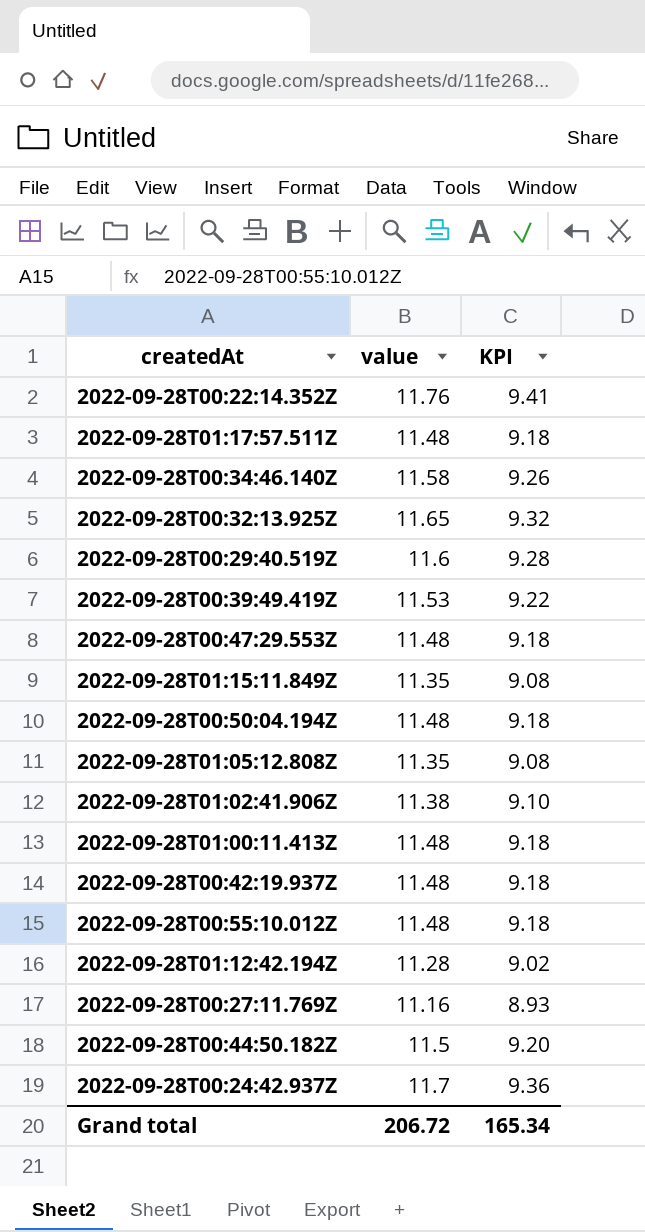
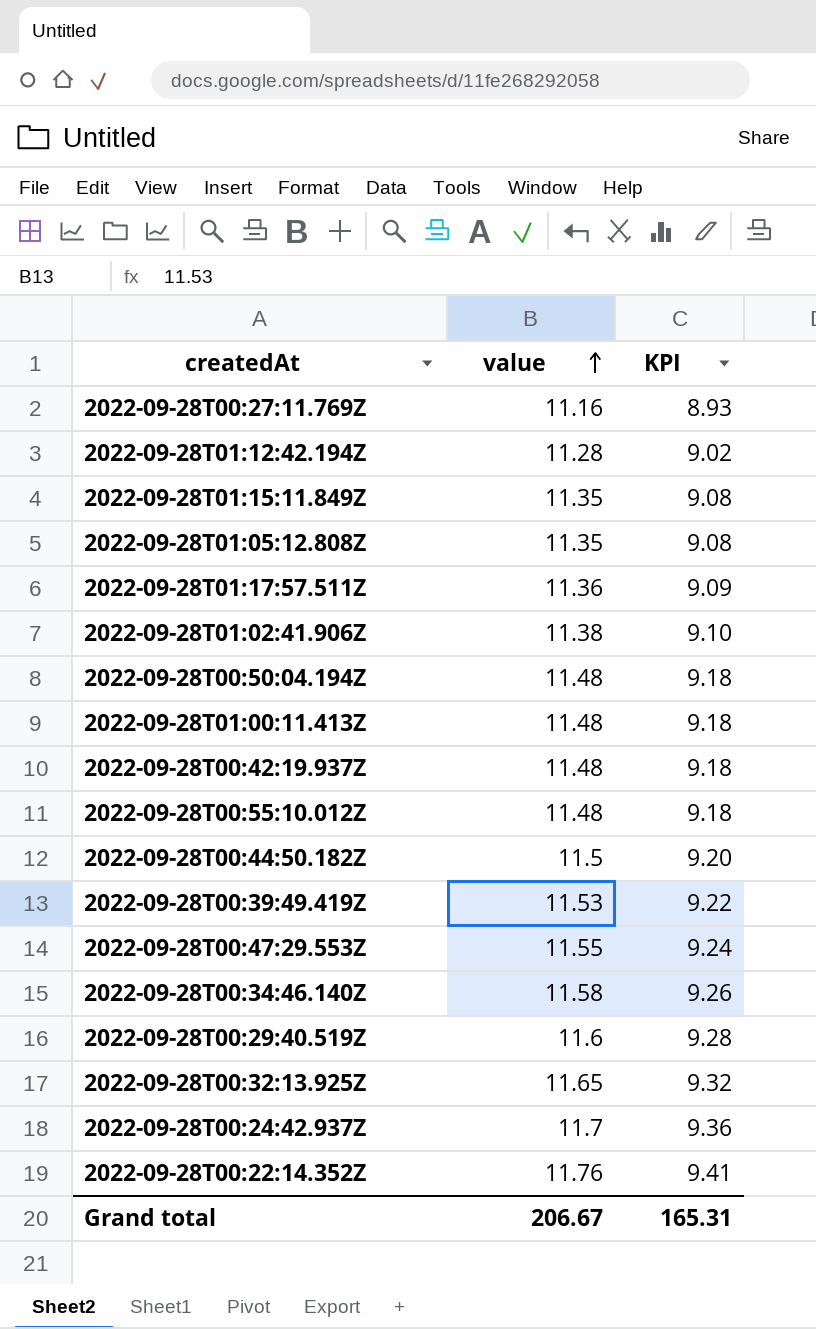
row order: none -> value ascending
2022-09-28T01:17:57.511Z | value: 11.48 -> 11.36
2022-09-28T01:17:57.511Z | KPI: 9.18 -> 9.09
2022-09-28T00:47:29.553Z | value: 11.48 -> 11.55
2022-09-28T00:47:29.553Z | KPI: 9.18 -> 9.24
Grand total | value: 206.72 -> 206.67
Grand total | KPI: 165.34 -> 165.31

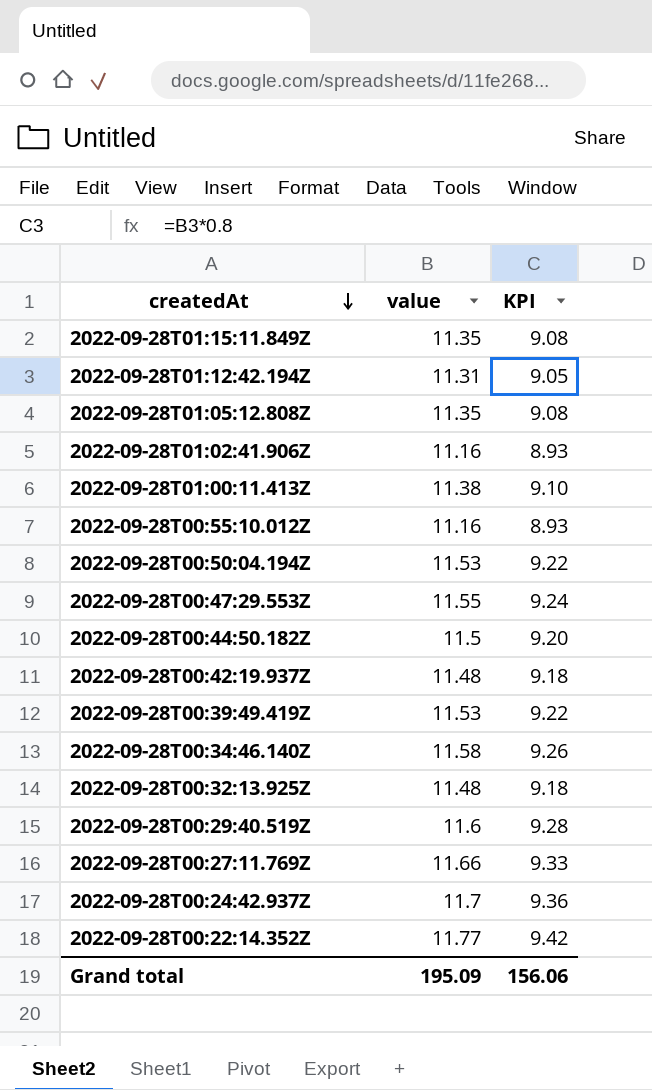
row order: value ascending -> createdAt descending
row 2022-09-28T01:17:57.511Z: 11.36 | 9.09 -> none
2022-09-28T01:12:42.194Z | value: 11.28 -> 11.31
2022-09-28T01:12:42.194Z | KPI: 9.02 -> 9.05
2022-09-28T01:02:41.906Z | value: 11.38 -> 11.16
2022-09-28T01:02:41.906Z | KPI: 9.10 -> 8.93
2022-09-28T01:00:11.413Z | value: 11.48 -> 11.38
2022-09-28T01:00:11.413Z | KPI: 9.18 -> 9.10
2022-09-28T00:55:10.012Z | value: 11.48 -> 11.16
2022-09-28T00:55:10.012Z | KPI: 9.18 -> 8.93
2022-09-28T00:50:04.194Z | value: 11.48 -> 11.53
2022-09-28T00:50:04.194Z | KPI: 9.18 -> 9.22
2022-09-28T00:32:13.925Z | value: 11.65 -> 11.48
2022-09-28T00:32:13.925Z | KPI: 9.32 -> 9.18
2022-09-28T00:27:11.769Z | value: 11.16 -> 11.66
2022-09-28T00:27:11.769Z | KPI: 8.93 -> 9.33
2022-09-28T00:22:14.352Z | value: 11.76 -> 11.77
2022-09-28T00:22:14.352Z | KPI: 9.41 -> 9.42
Grand total | value: 206.67 -> 195.09
Grand total | KPI: 165.31 -> 156.06

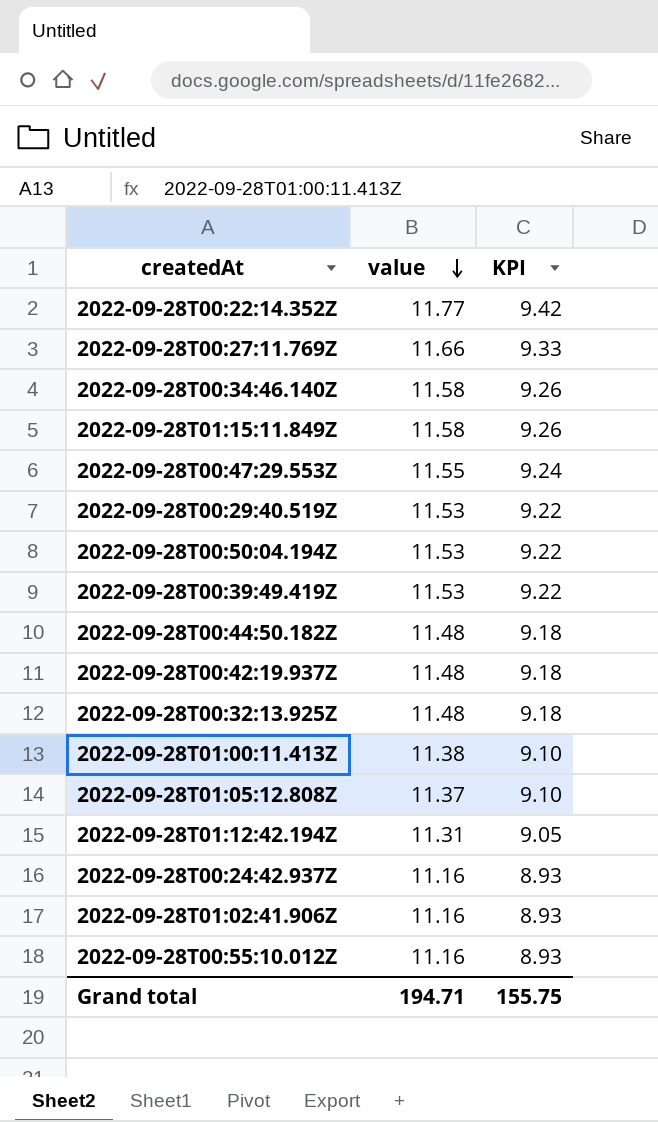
row order: createdAt descending -> value descending
2022-09-28T01:15:11.849Z | value: 11.35 -> 11.58
2022-09-28T01:15:11.849Z | KPI: 9.08 -> 9.26
2022-09-28T00:29:40.519Z | value: 11.6 -> 11.53
2022-09-28T00:29:40.519Z | KPI: 9.28 -> 9.22
2022-09-28T00:44:50.182Z | value: 11.5 -> 11.48
2022-09-28T00:44:50.182Z | KPI: 9.20 -> 9.18
2022-09-28T01:05:12.808Z | value: 11.35 -> 11.37
2022-09-28T01:05:12.808Z | KPI: 9.08 -> 9.10
2022-09-28T00:24:42.937Z | value: 11.7 -> 11.16
2022-09-28T00:24:42.937Z | KPI: 9.36 -> 8.93
Grand total | value: 195.09 -> 194.71
Grand total | KPI: 156.06 -> 155.75

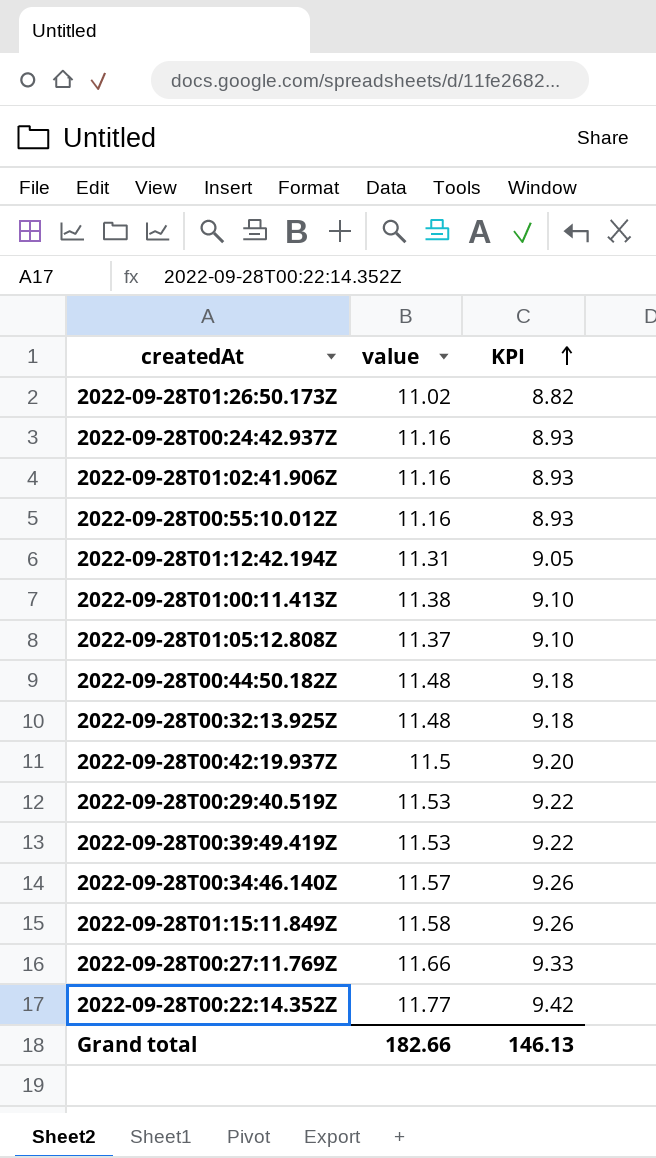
row order: value descending -> KPI ascending
row 2022-09-28T00:47:29.553Z: 11.55 | 9.24 -> none
row 2022-09-28T00:50:04.194Z: 11.53 | 9.22 -> none
row 2022-09-28T01:26:50.173Z: none -> 11.02 | 8.82
2022-09-28T00:42:19.937Z | value: 11.48 -> 11.5
2022-09-28T00:42:19.937Z | KPI: 9.18 -> 9.20
2022-09-28T00:34:46.140Z | value: 11.58 -> 11.57
Grand total | value: 194.71 -> 182.66
Grand total | KPI: 155.75 -> 146.13

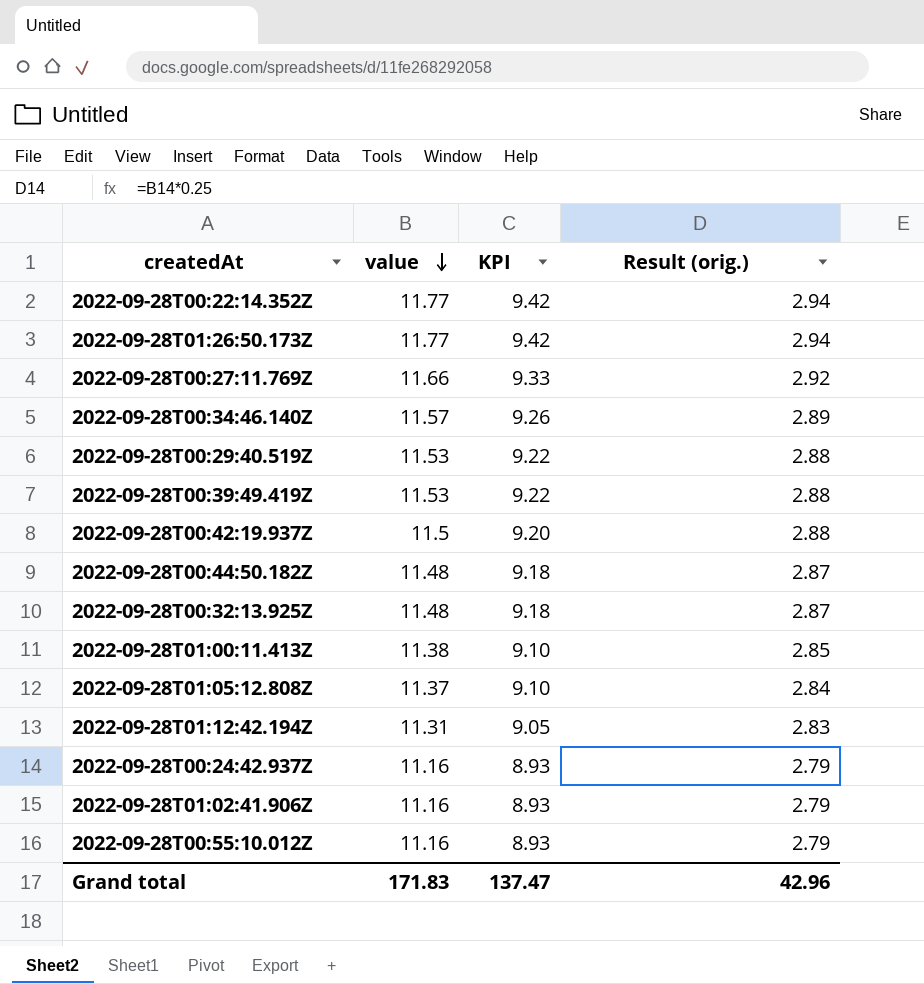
row order: KPI ascending -> value descending
column Result (orig.) | formula: none -> [value] * 0.25
row 2022-09-28T01:15:11.849Z: 11.58 | 9.26 -> none
2022-09-28T01:26:50.173Z | value: 11.02 -> 11.77
2022-09-28T01:26:50.173Z | KPI: 8.82 -> 9.42
Grand total | value: 182.66 -> 171.83
Grand total | KPI: 146.13 -> 137.47

